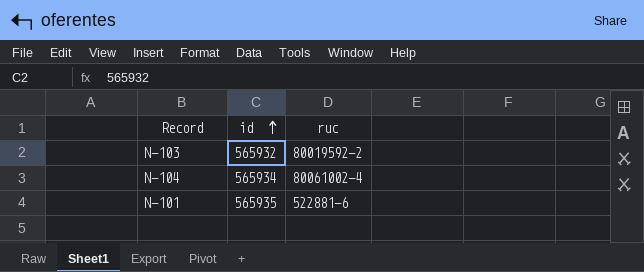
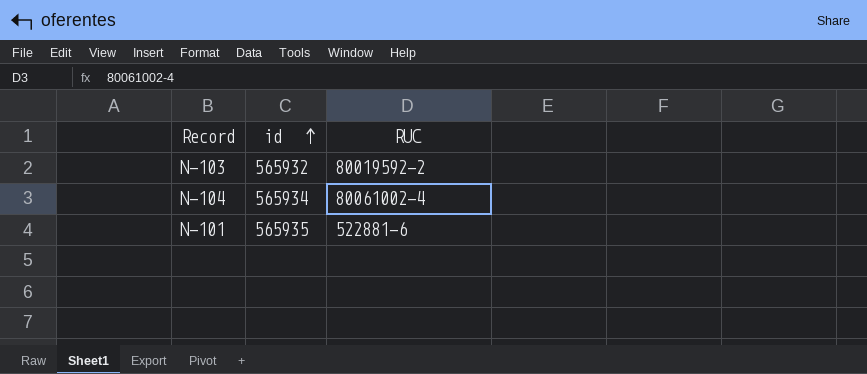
column name: ruc -> RUC

